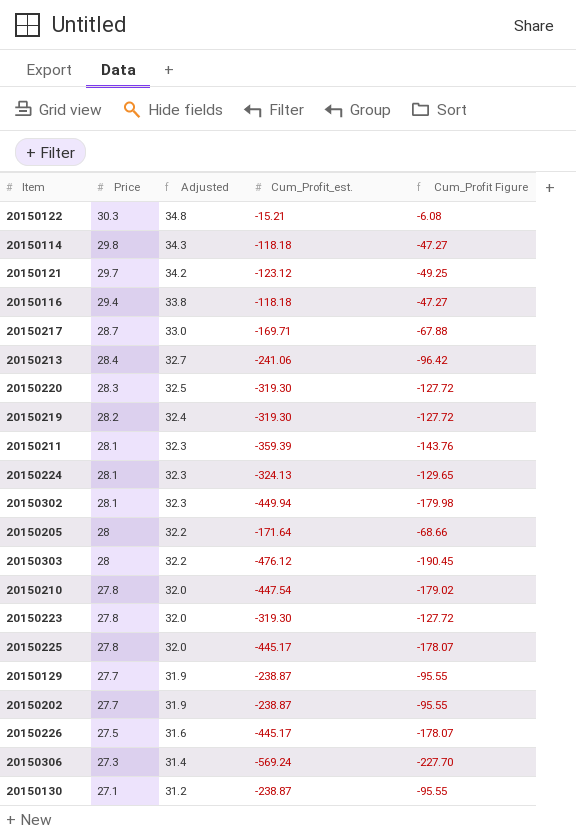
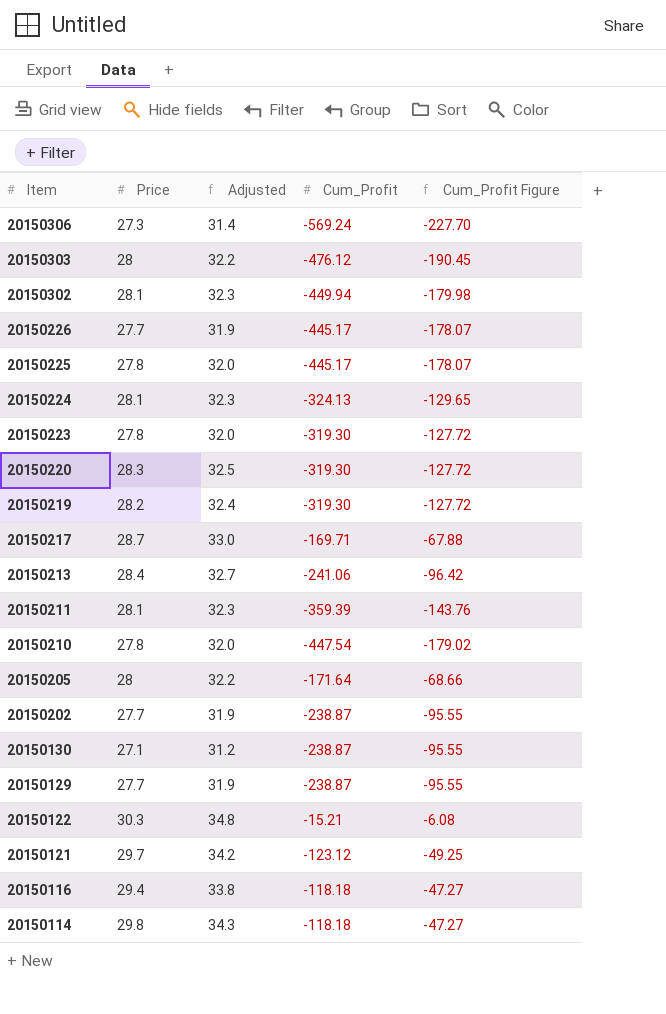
row order: Price descending -> Item descending
column name: Cum_Profit_est. -> Cum_Profit
20150226 | Price: 27.5 -> 27.7
20150226 | Adjusted: 31.6 -> 31.9

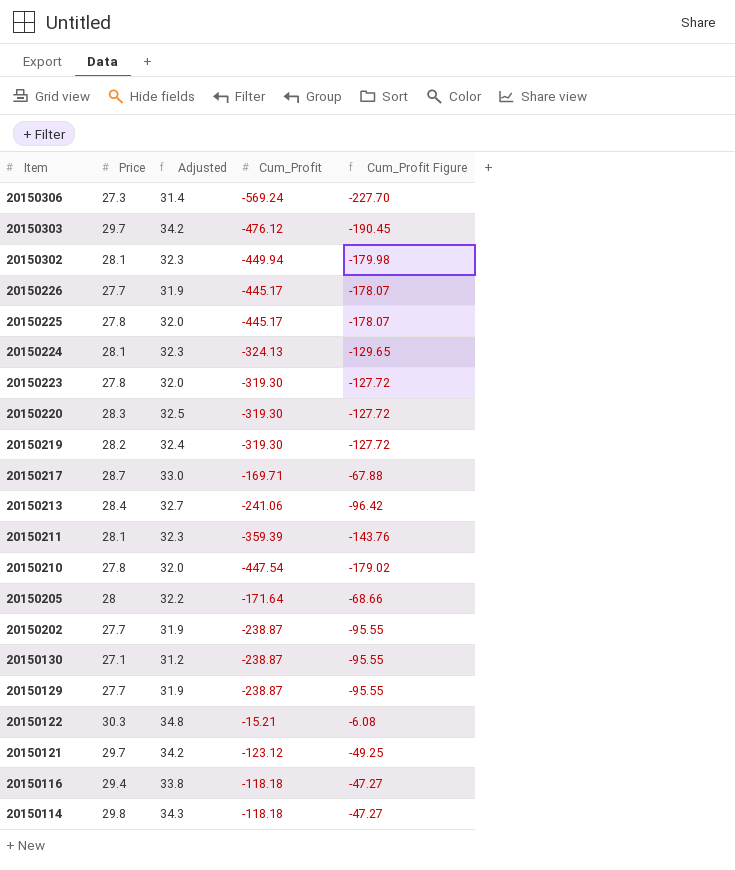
20150303 | Price: 28 -> 29.7
20150303 | Adjusted: 32.2 -> 34.2

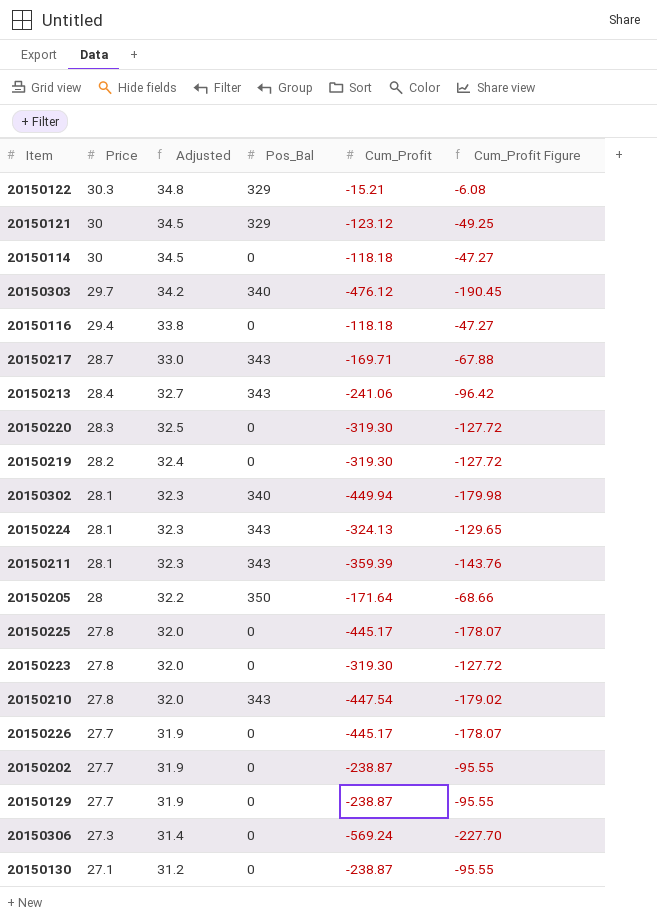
row order: Item descending -> Price descending
column Pos_Bal | position: none -> 4
20150121 | Price: 29.7 -> 30
20150121 | Adjusted: 34.2 -> 34.5
20150114 | Price: 29.8 -> 30
20150114 | Adjusted: 34.3 -> 34.5

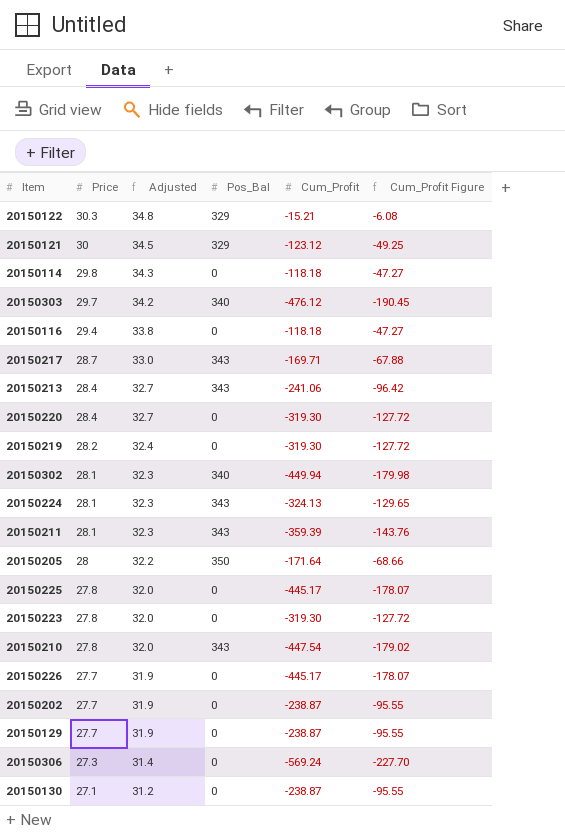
20150114 | Price: 30 -> 29.8
20150114 | Adjusted: 34.5 -> 34.3
20150220 | Price: 28.3 -> 28.4
20150220 | Adjusted: 32.5 -> 32.7

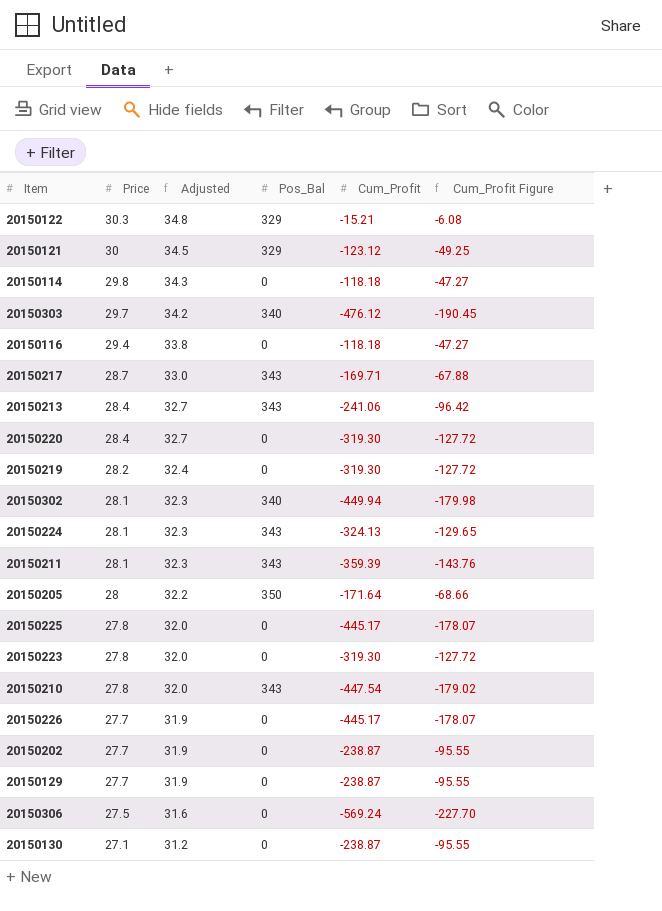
20150306 | Price: 27.3 -> 27.5
20150306 | Adjusted: 31.4 -> 31.6

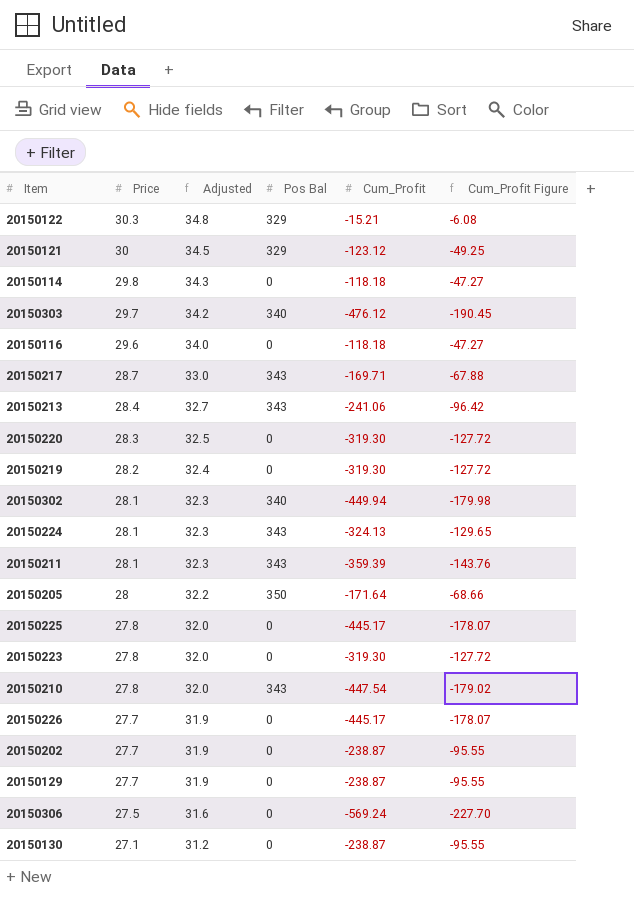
column name: Pos_Bal -> Pos Bal
20150116 | Price: 29.4 -> 29.6
20150116 | Adjusted: 33.8 -> 34.0
20150220 | Price: 28.4 -> 28.3
20150220 | Adjusted: 32.7 -> 32.5

